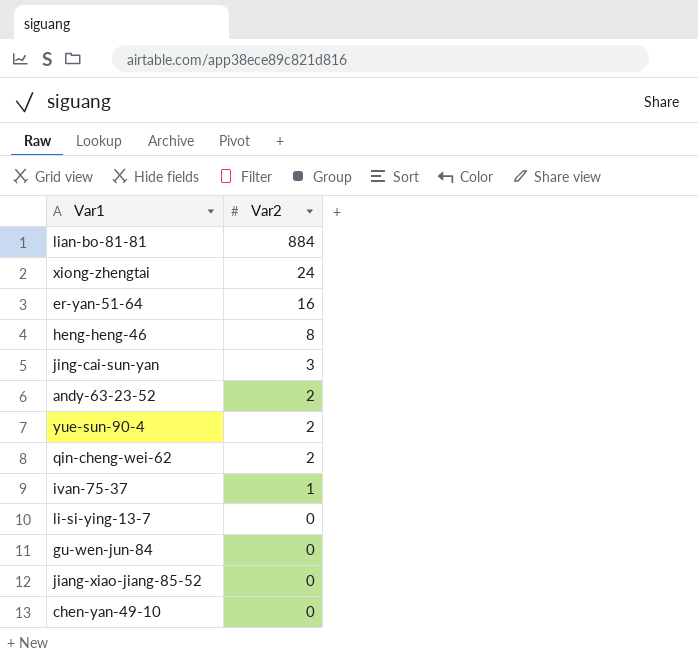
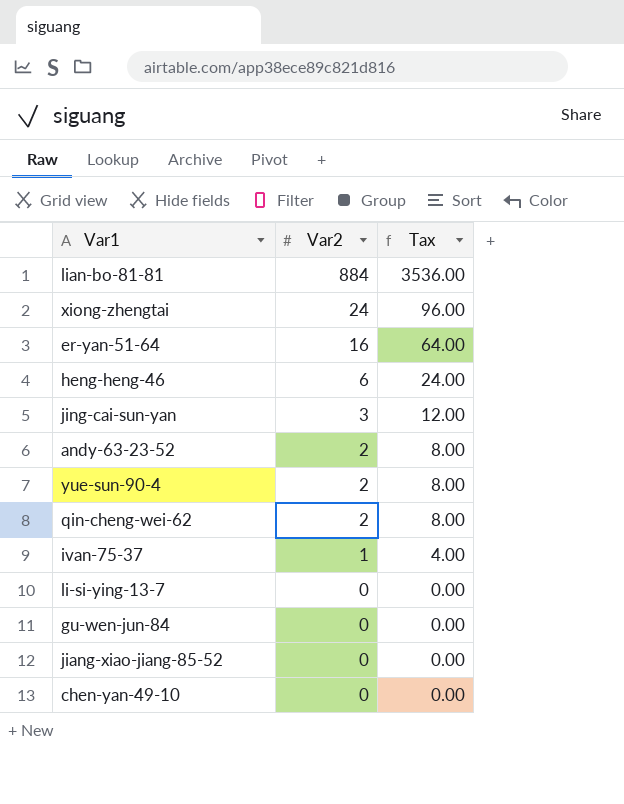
column Tax | formula: none -> [Var2] * 4
heng-heng-46 | Var2: 8 -> 6

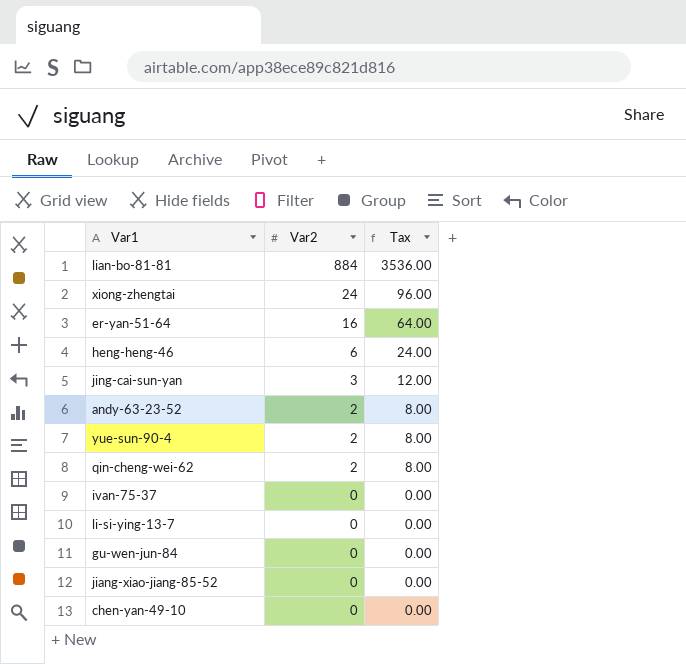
ivan-75-37 | Var2: 1 -> 0
ivan-75-37 | Tax: 4.00 -> 0.00

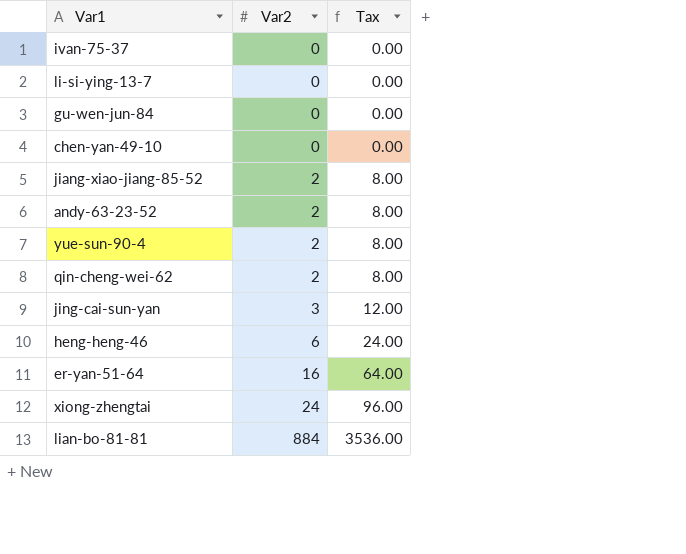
row order: Var2 descending -> Var2 ascending
jiang-xiao-jiang-85-52 | Var2: 0 -> 2
jiang-xiao-jiang-85-52 | Tax: 0.00 -> 8.00

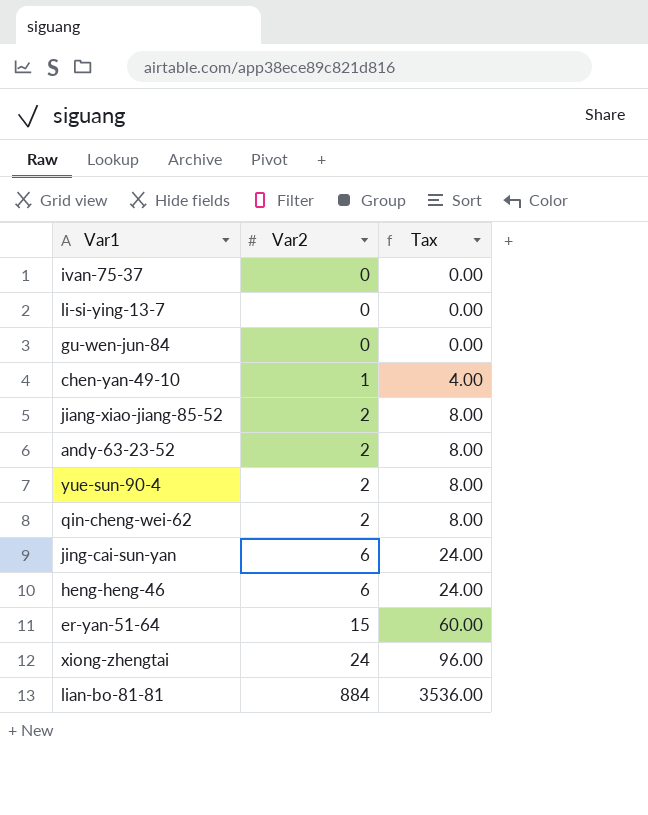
chen-yan-49-10 | Var2: 0 -> 1
chen-yan-49-10 | Tax: 0.00 -> 4.00
jing-cai-sun-yan | Var2: 3 -> 6
jing-cai-sun-yan | Tax: 12.00 -> 24.00
er-yan-51-64 | Var2: 16 -> 15
er-yan-51-64 | Tax: 64.00 -> 60.00

